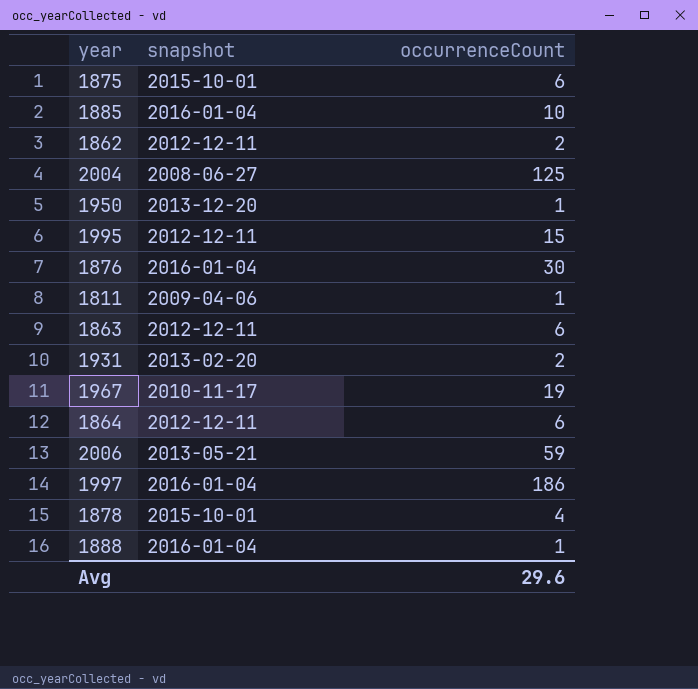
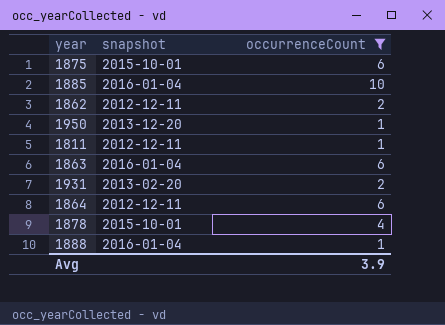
filter: none -> occurrenceCount <= 10
1811 | snapshot: 2009-04-06 -> 2012-12-11
1863 | snapshot: 2012-12-11 -> 2016-01-04
Avg | occurrenceCount: 29.6 -> 3.9

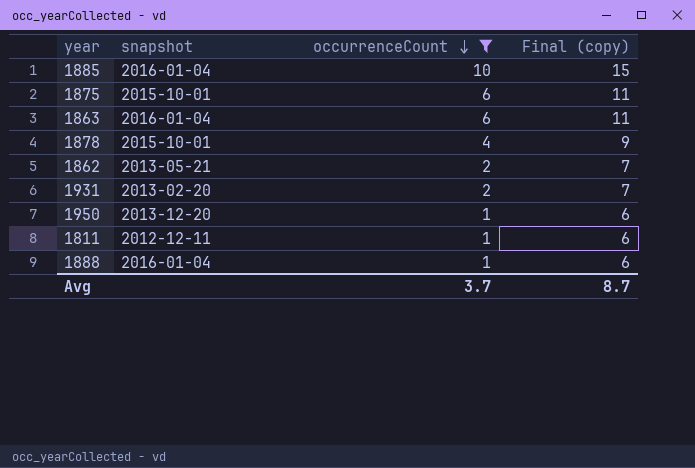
row order: none -> occurrenceCount descending
column Final (copy) | formula: none -> [occurrenceCount] + 5
row 1864: 2012-12-11 | 6 -> none
1862 | snapshot: 2012-12-11 -> 2013-05-21
Avg | occurrenceCount: 3.9 -> 3.7

